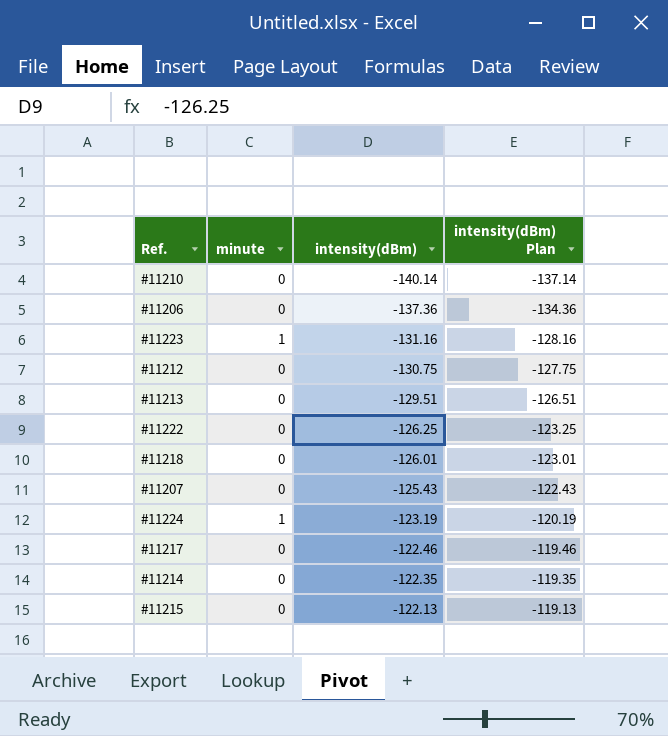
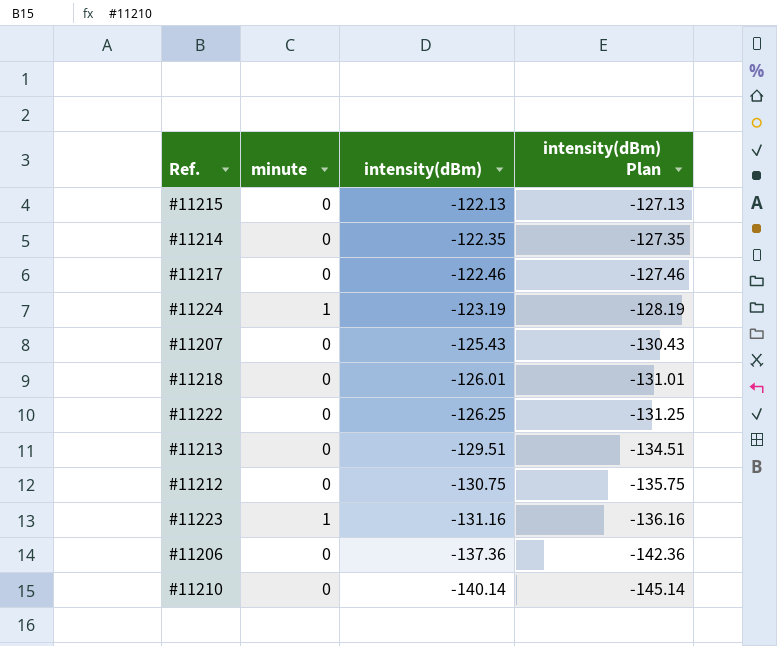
row order: intensity(dBm) ascending -> intensity(dBm) descending
column intensity(dBm) Plan | formula: [intensity(dBm)] + 3 -> [intensity(dBm)] - 5

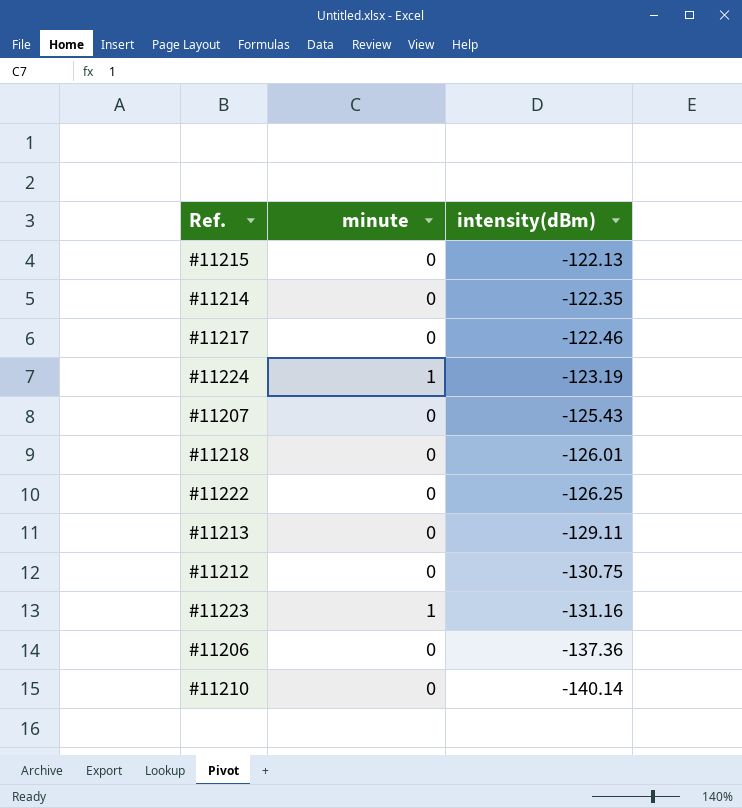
column intensity(dBm) Plan | formula: [intensity(dBm)] - 5 -> none
#11213 | intensity(dBm): -129.51 -> -129.11

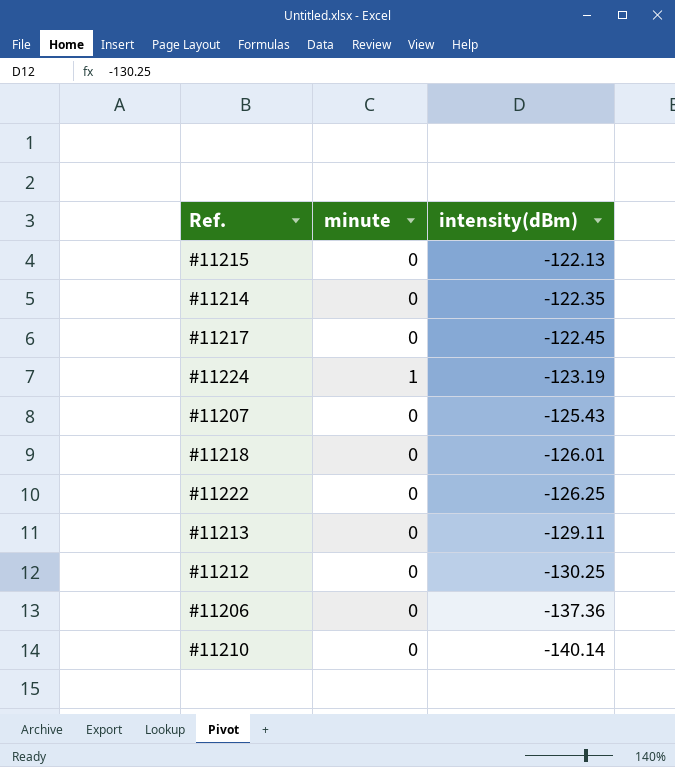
row #11223: 1 | -131.16 -> none
#11217 | intensity(dBm): -122.46 -> -122.45
#11212 | intensity(dBm): -130.75 -> -130.25

